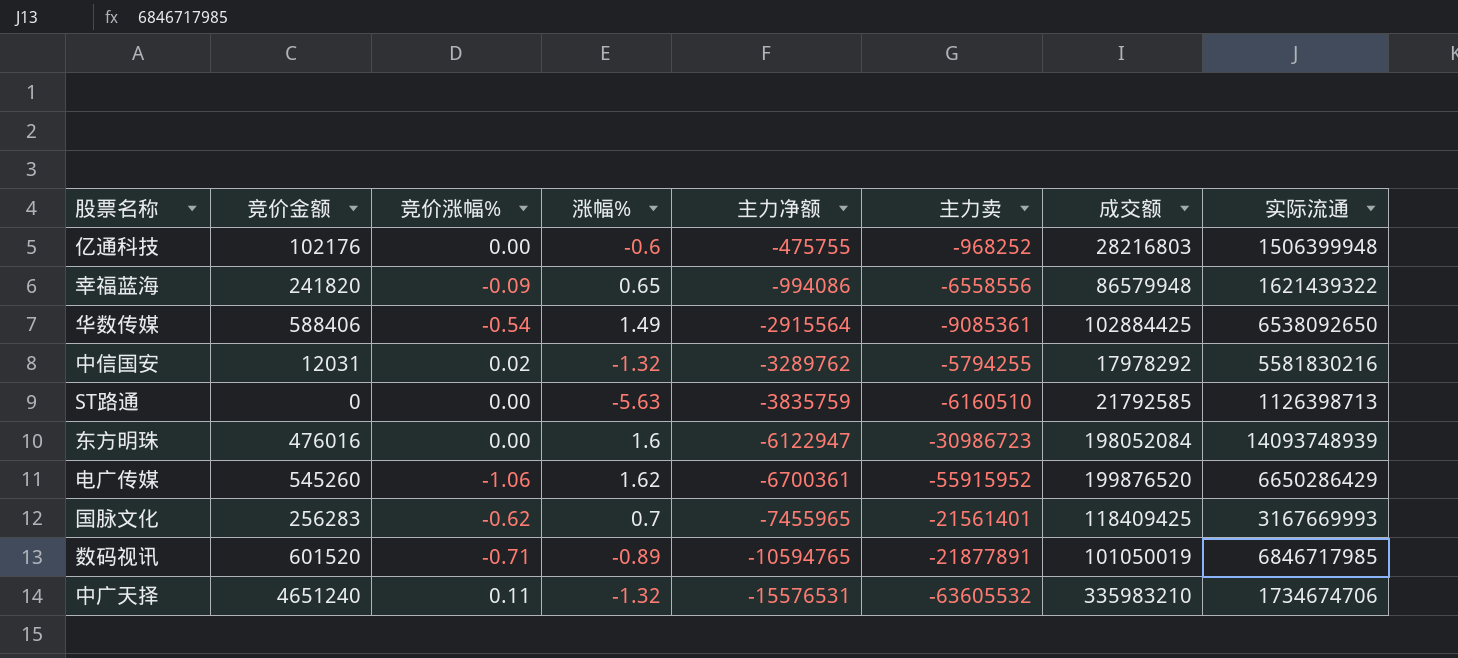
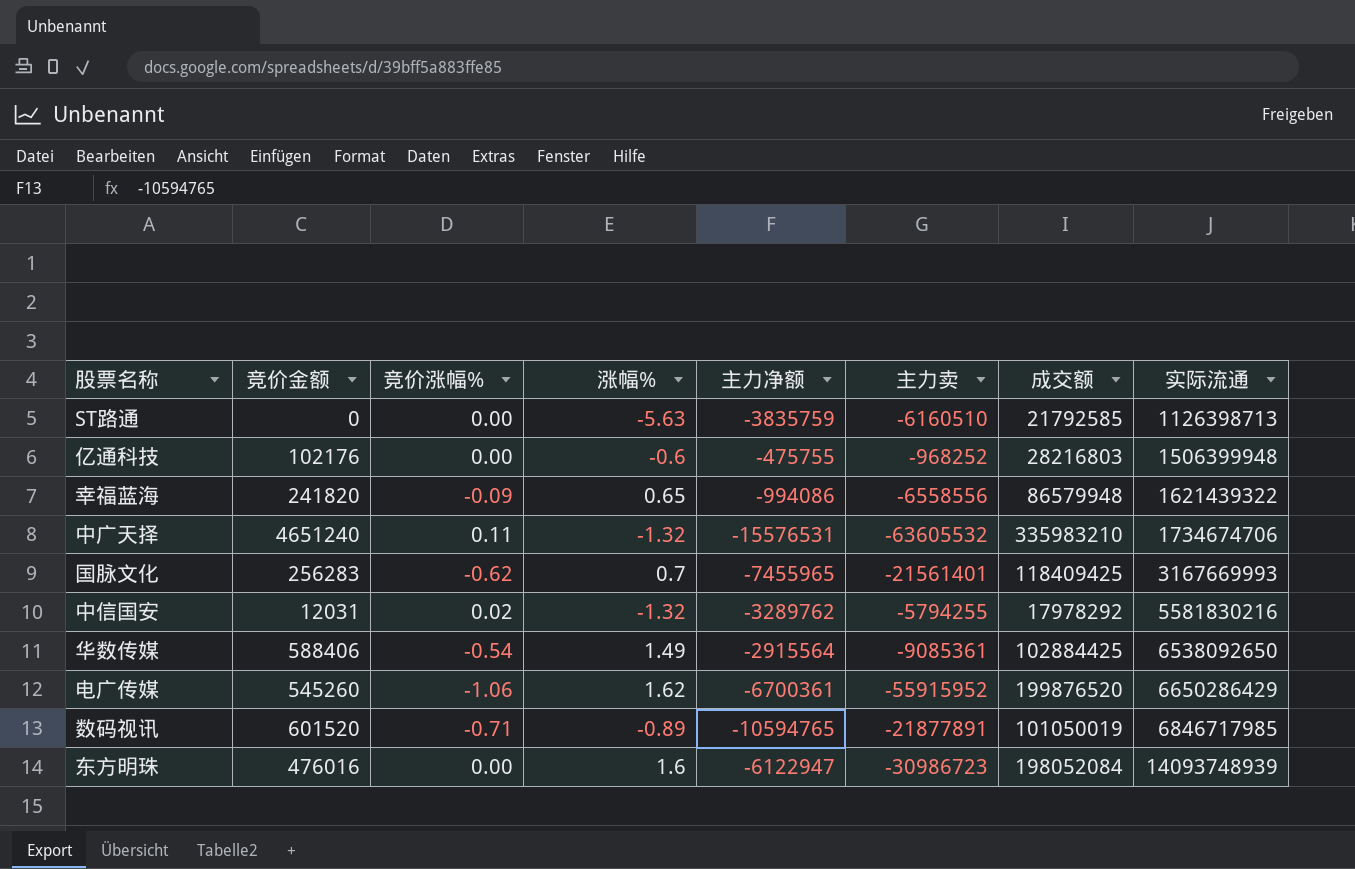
row order: 主力净额 descending -> 实际流通 ascending

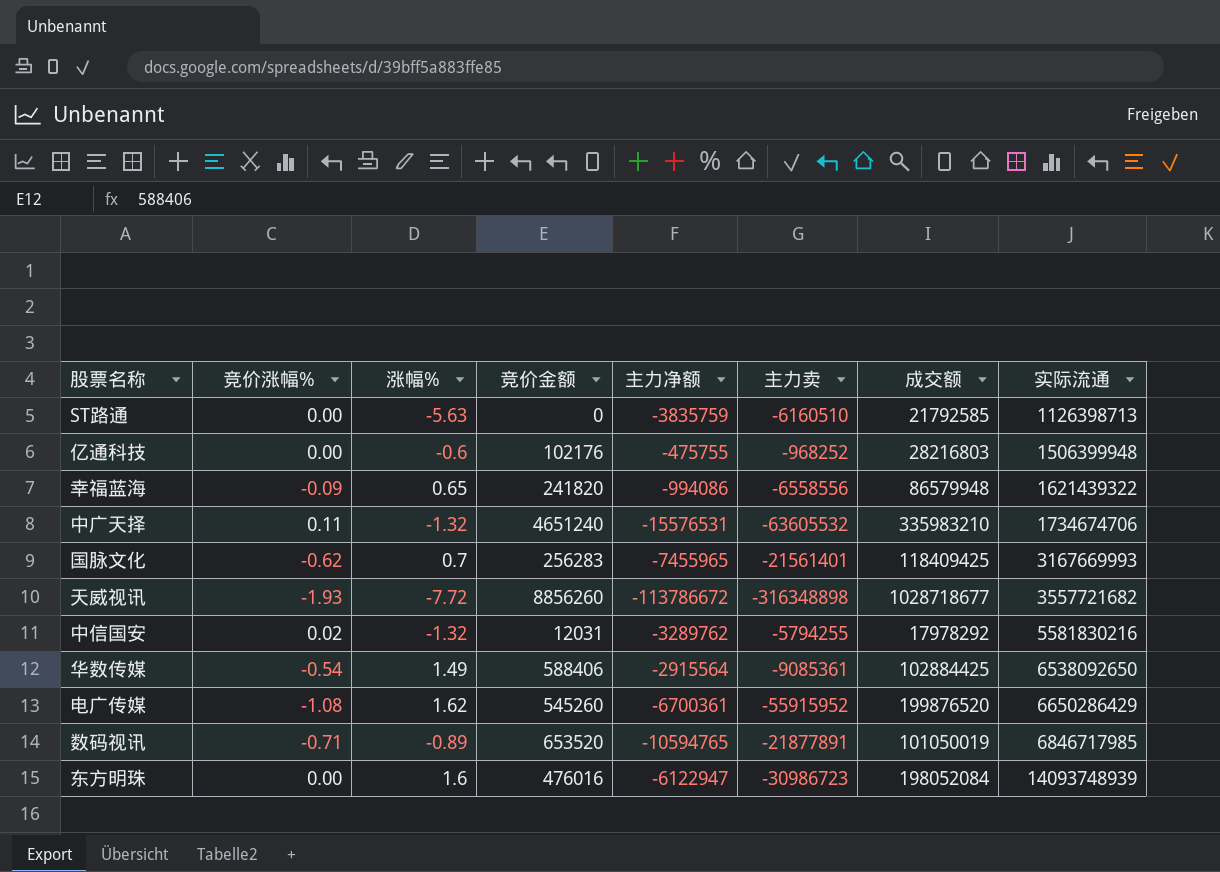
column 竞价金额 | position: 2 -> 4
row 天威视讯: none -> -1.93 | -7.72 | 8856260 | -113786672 | -316348898 | 1028718677 | 3557721682
电广传媒 | 竞价涨幅%: -1.06 -> -1.08
数码视讯 | 竞价金额: 601520 -> 653520

